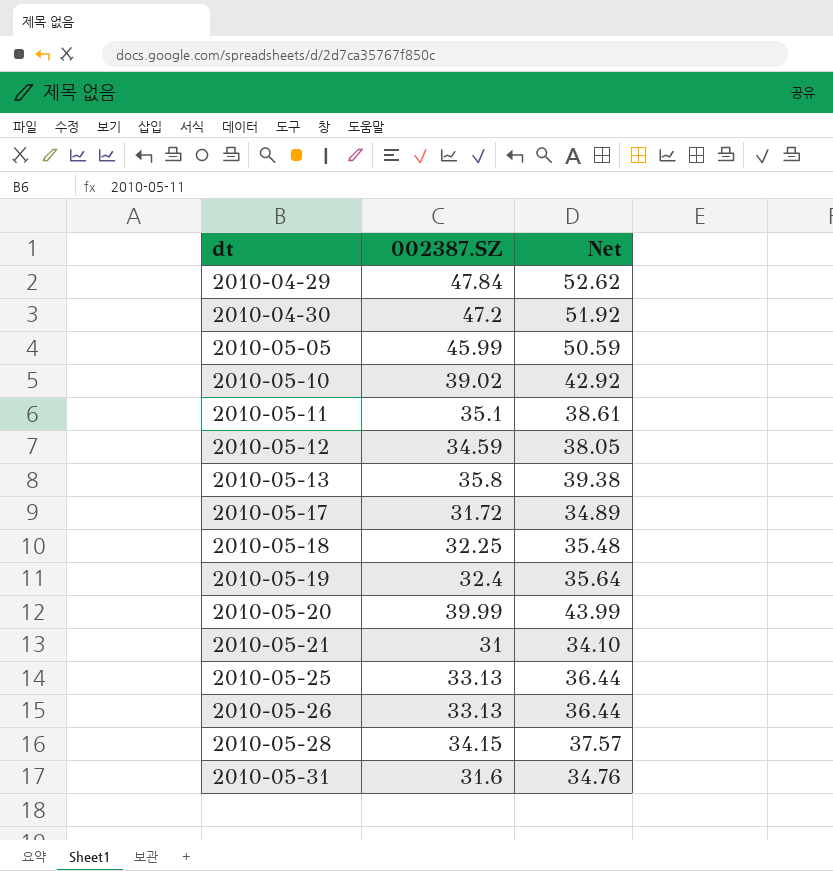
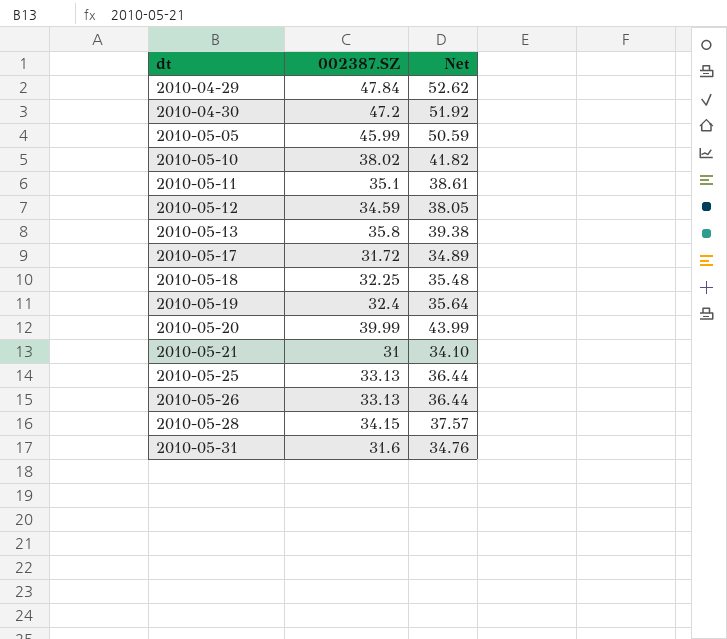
2010-05-10 | 002387.SZ: 39.02 -> 38.02
2010-05-10 | Net: 42.92 -> 41.82

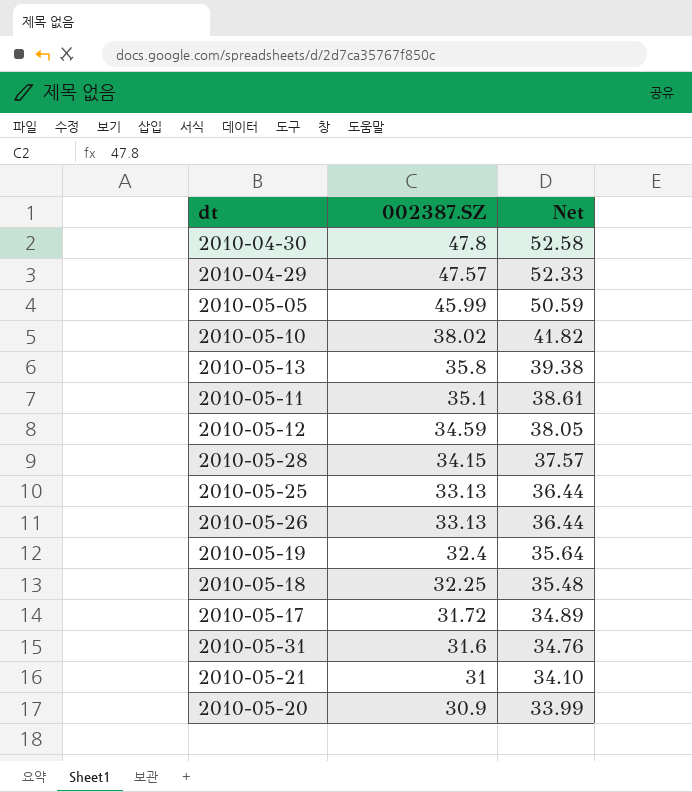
row order: dt ascending -> 002387.SZ descending
2010-04-30 | 002387.SZ: 47.2 -> 47.8
2010-04-30 | Net: 51.92 -> 52.58
2010-04-29 | 002387.SZ: 47.84 -> 47.57
2010-04-29 | Net: 52.62 -> 52.33
2010-05-20 | 002387.SZ: 39.99 -> 30.9
2010-05-20 | Net: 43.99 -> 33.99

